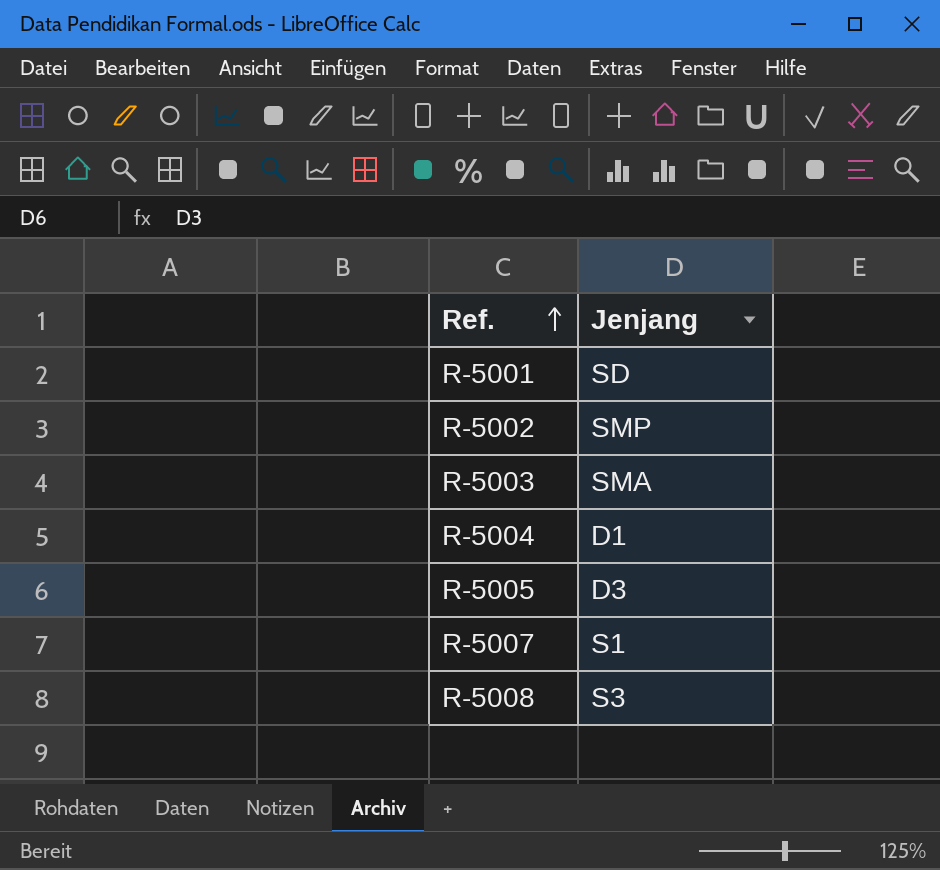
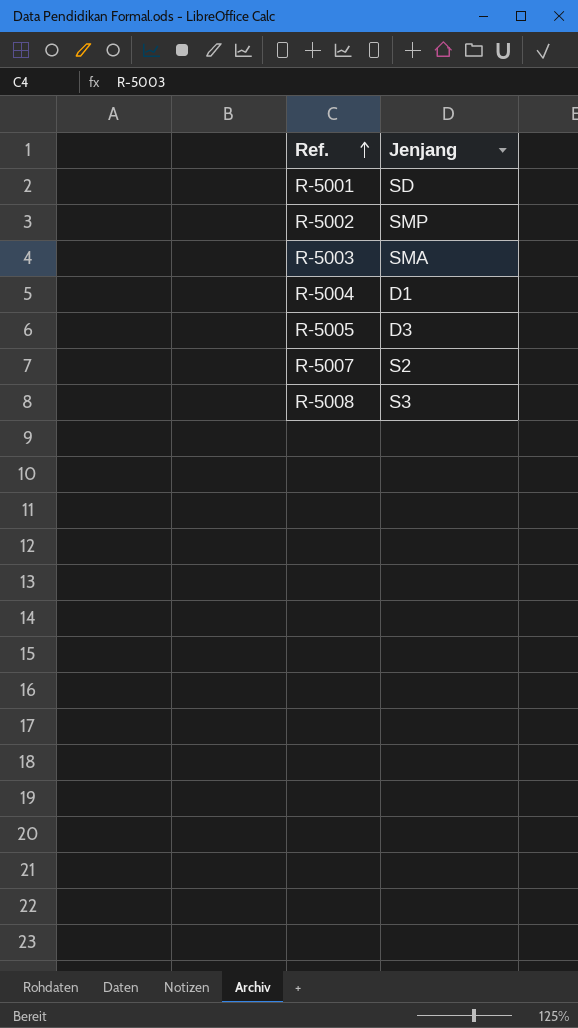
R-5007 | Jenjang: S1 -> S2

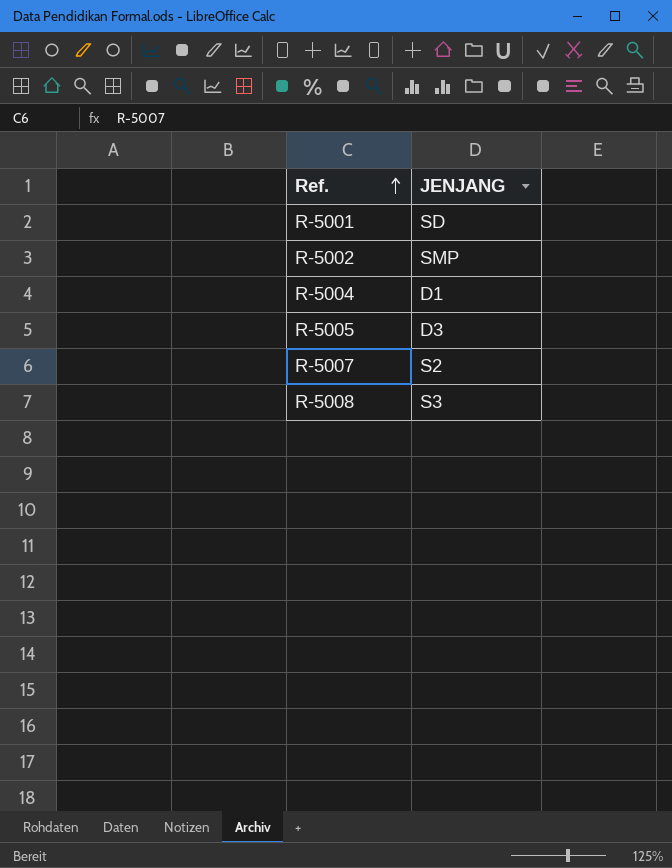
column name: Jenjang -> JENJANG
row R-5003: SMA -> none

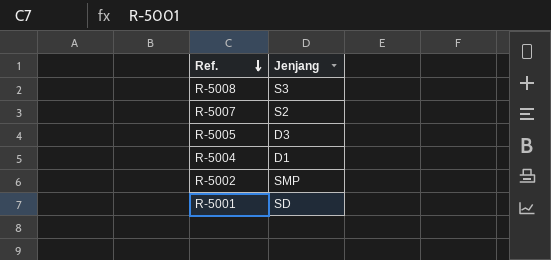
row order: Ref. ascending -> Ref. descending
column name: JENJANG -> Jenjang

